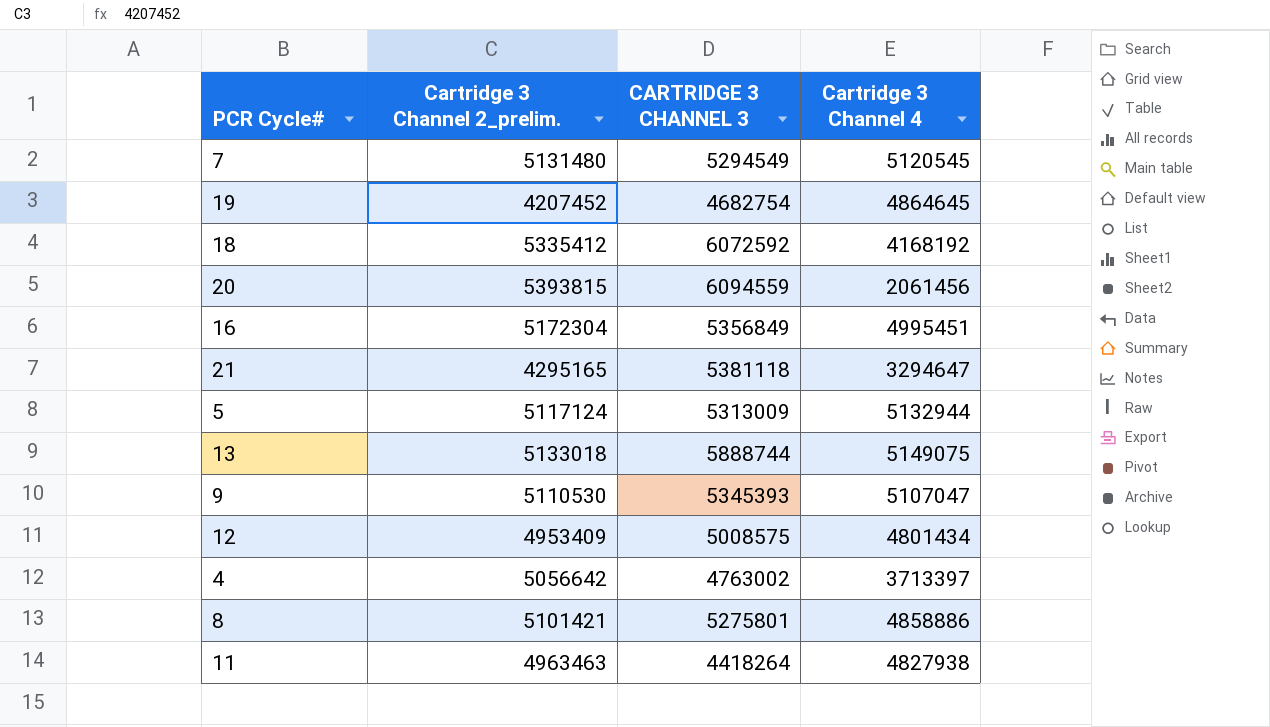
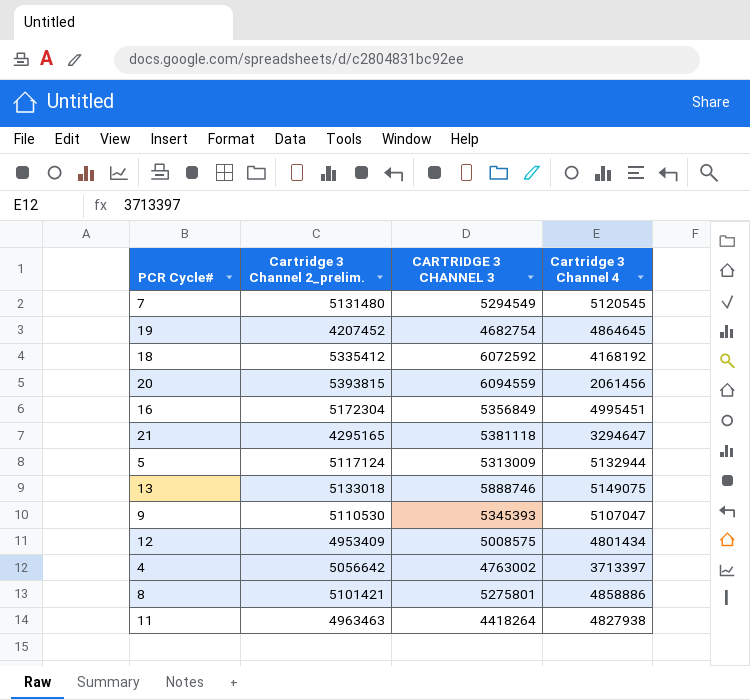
13 | CARTRIDGE 3 CHANNEL 3: 5888744 -> 5888746

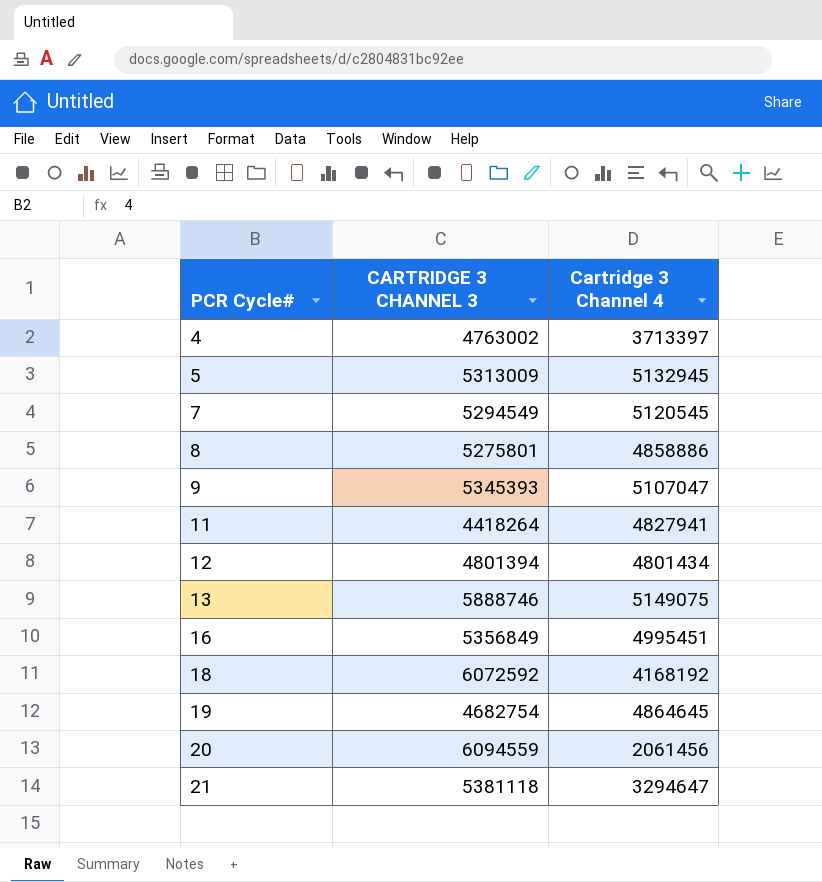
row order: none -> PCR Cycle# ascending
column Cartridge 3 Channel 2_prelim. | position: 2 -> none
5 | Cartridge 3 Channel 4: 5132944 -> 5132945
11 | Cartridge 3 Channel 4: 4827938 -> 4827941
12 | CARTRIDGE 3 CHANNEL 3: 5008575 -> 4801394

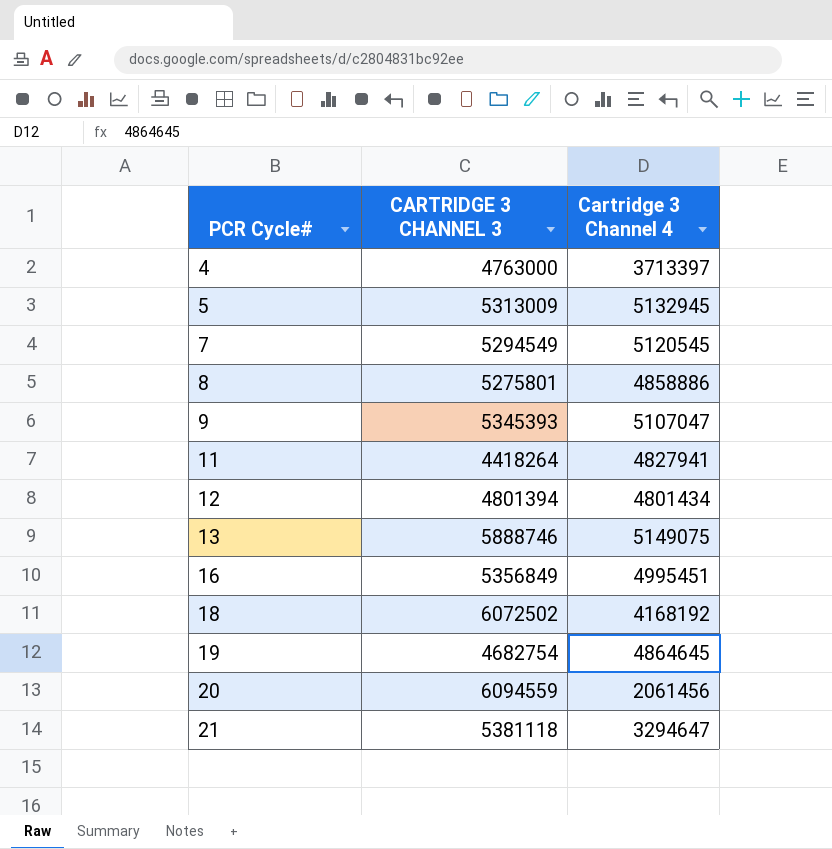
4 | CARTRIDGE 3 CHANNEL 3: 4763002 -> 4763000
18 | CARTRIDGE 3 CHANNEL 3: 6072592 -> 6072502

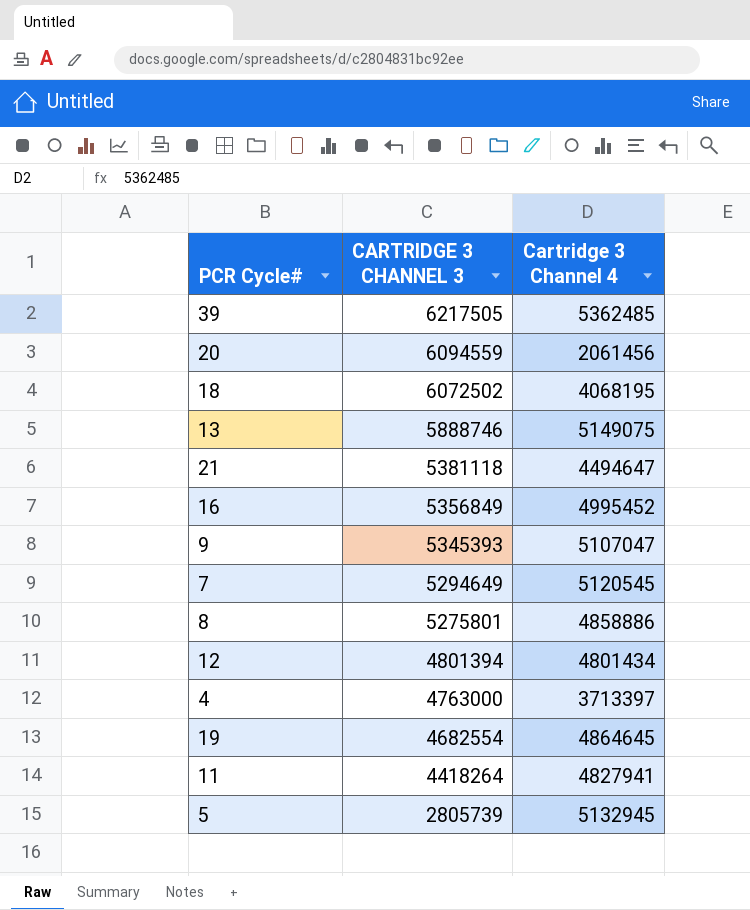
row order: PCR Cycle# ascending -> CARTRIDGE 3 CHANNEL 3 descending
row 39: none -> 6217505 | 5362485
18 | Cartridge 3 Channel 4: 4168192 -> 4068195
21 | Cartridge 3 Channel 4: 3294647 -> 4494647
16 | Cartridge 3 Channel 4: 4995451 -> 4995452
7 | CARTRIDGE 3 CHANNEL 3: 5294549 -> 5294649
19 | CARTRIDGE 3 CHANNEL 3: 4682754 -> 4682554
5 | CARTRIDGE 3 CHANNEL 3: 5313009 -> 2805739

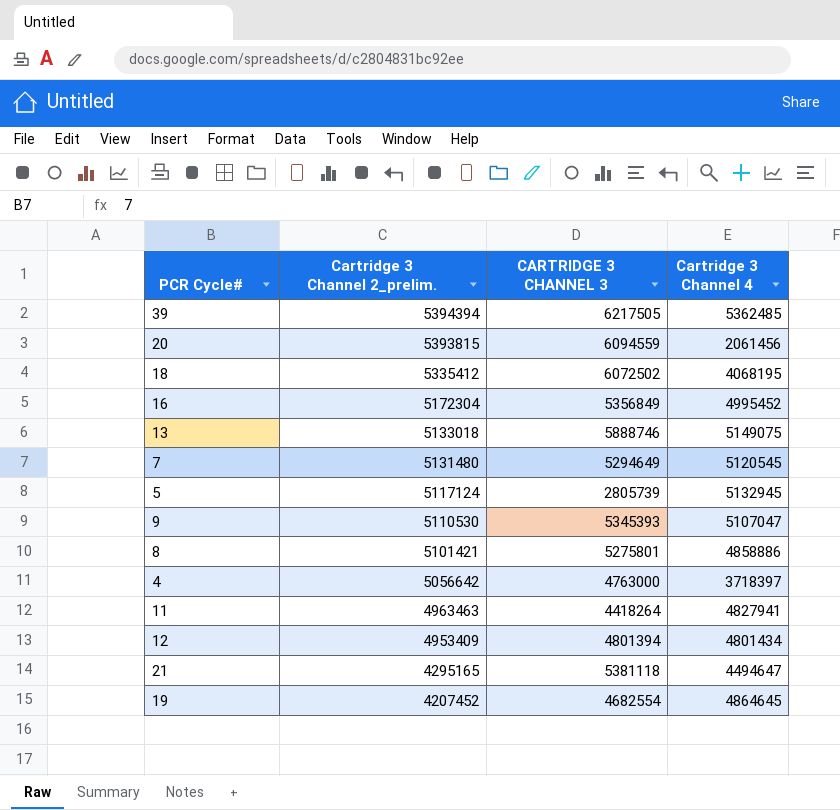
row order: CARTRIDGE 3 CHANNEL 3 descending -> Cartridge 3 Channel 2_prelim. descending
column Cartridge 3 Channel 2_prelim. | position: none -> 2
4 | Cartridge 3 Channel 4: 3713397 -> 3718397

